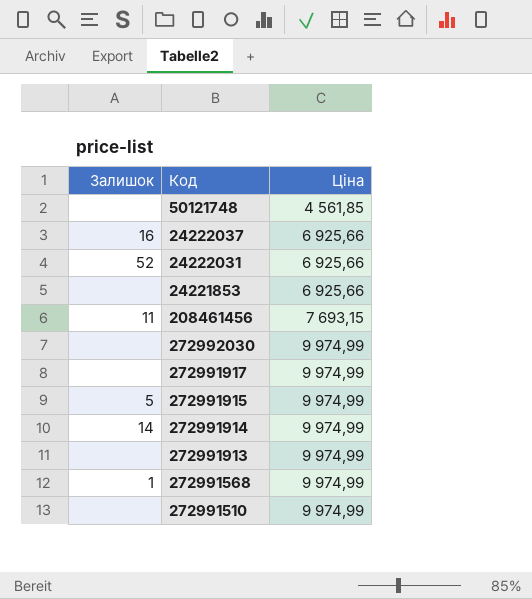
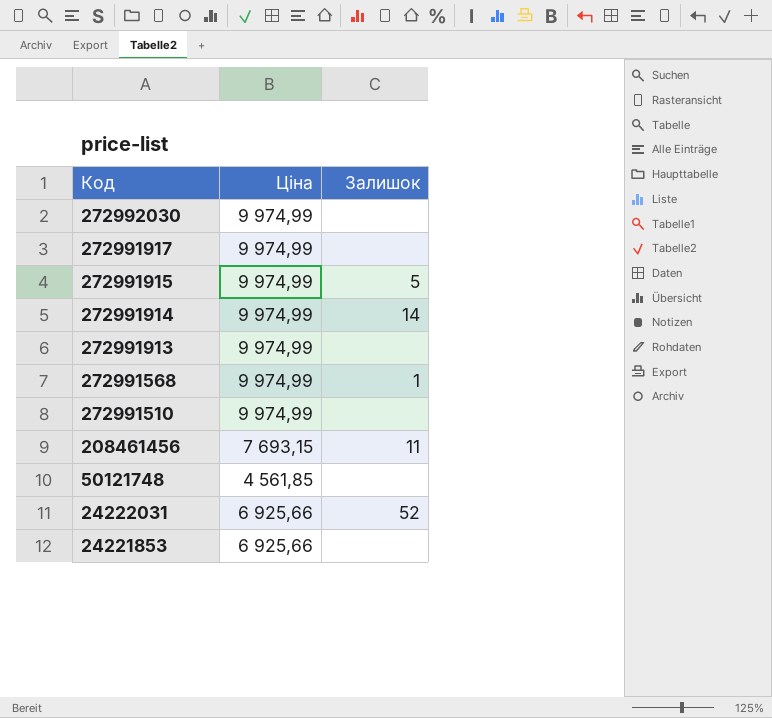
row order: Ціна ascending -> Код descending
column Залишок | position: 1 -> 3
row 24222037: 16 | 6 925,66 -> none

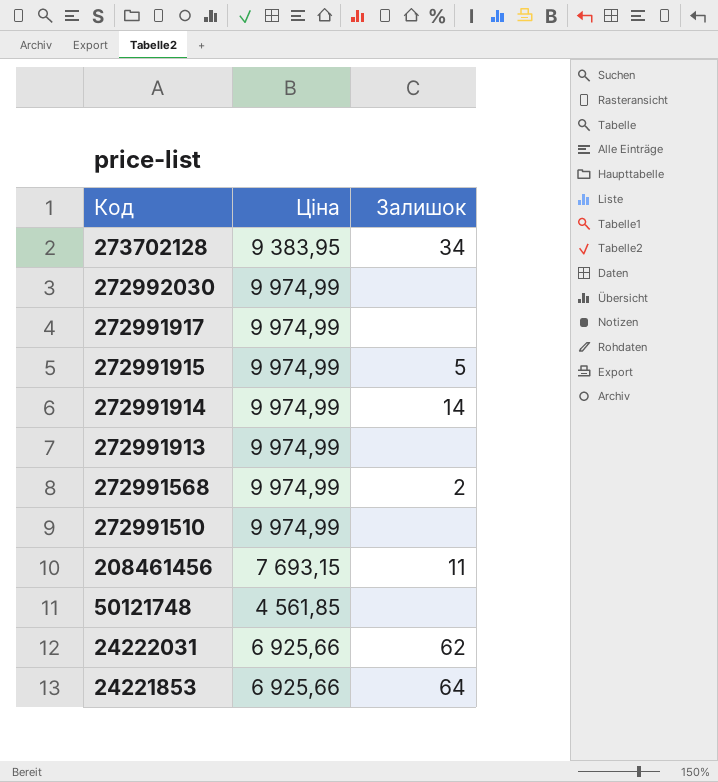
row 273702128: none -> 9 383,95 | 34
272991568 | Залишок: 1 -> 2
24222031 | Залишок: 52 -> 62
24221853 | Залишок: none -> 64

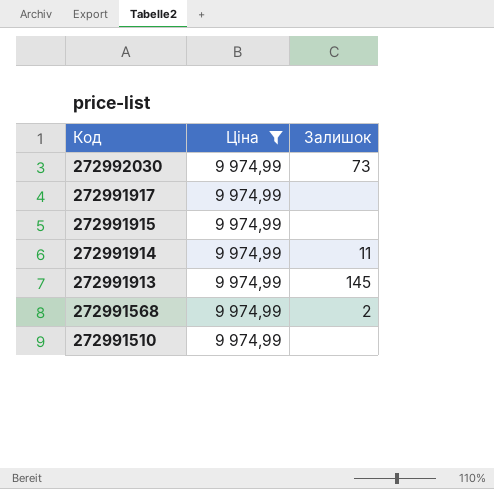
filter: none -> Ціна = 9 974,99
272992030 | Залишок: none -> 73
272991915 | Залишок: 5 -> none
272991914 | Залишок: 14 -> 11
272991913 | Залишок: none -> 145

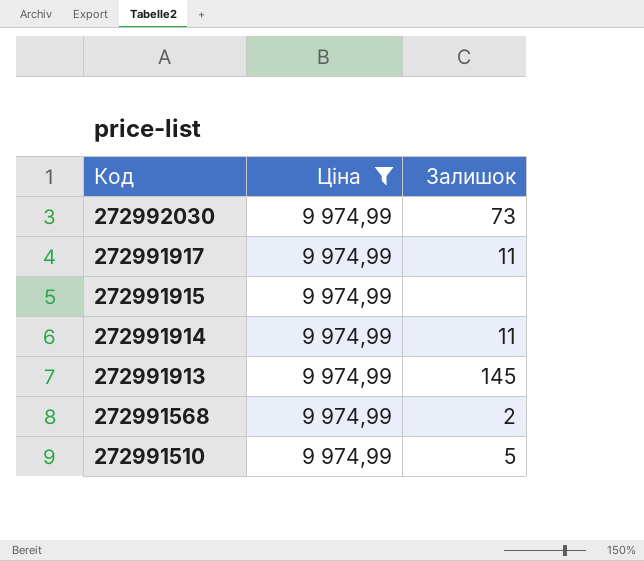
272991917 | Залишок: none -> 11
272991510 | Залишок: none -> 5

